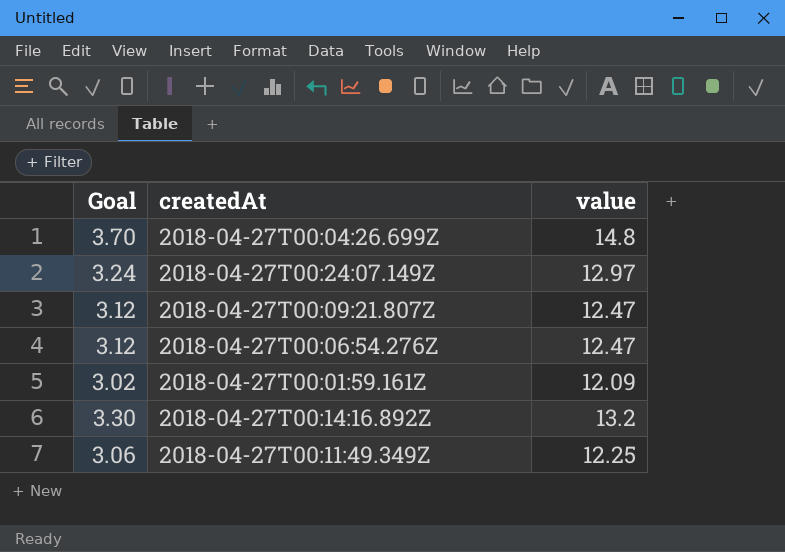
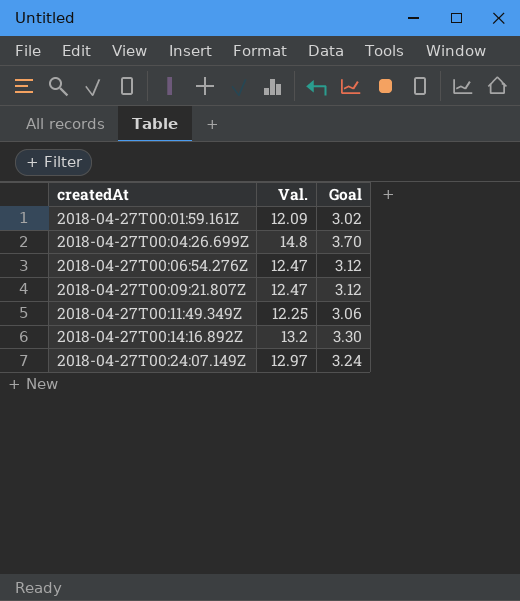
row order: none -> createdAt ascending
column name: value -> Val.
column Goal | position: 1 -> 3

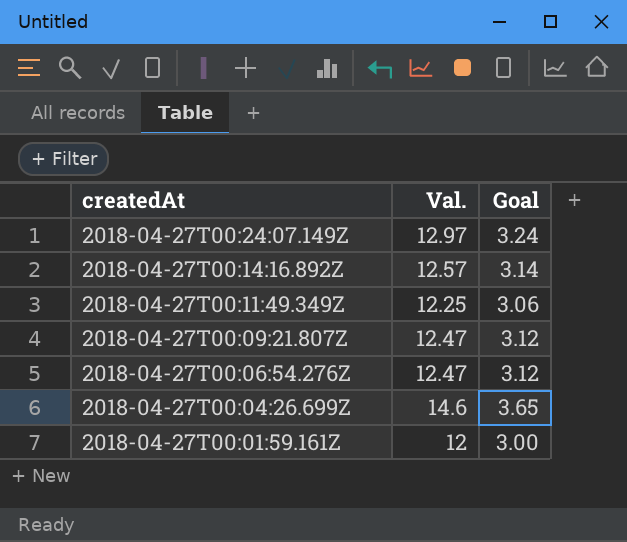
row order: createdAt ascending -> createdAt descending
2018-04-27T00:14:16.892Z | Val.: 13.2 -> 12.57
2018-04-27T00:14:16.892Z | Goal: 3.30 -> 3.14
2018-04-27T00:04:26.699Z | Val.: 14.8 -> 14.6
2018-04-27T00:04:26.699Z | Goal: 3.70 -> 3.65
2018-04-27T00:01:59.161Z | Val.: 12.09 -> 12
2018-04-27T00:01:59.161Z | Goal: 3.02 -> 3.00

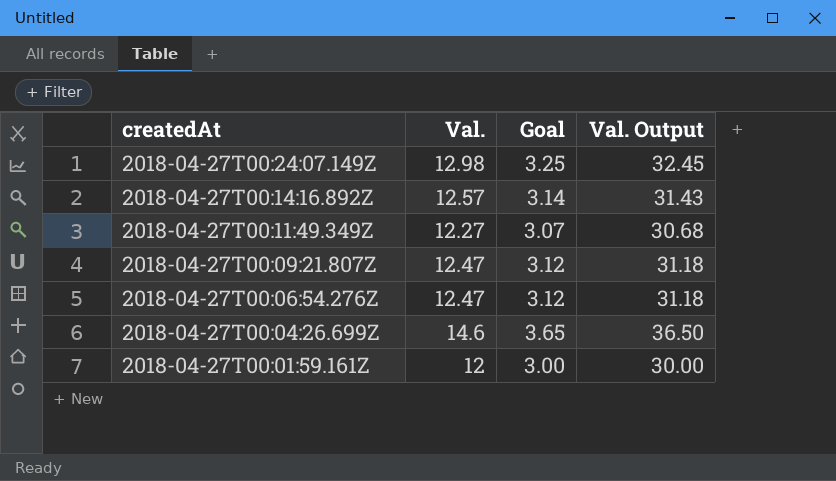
column Val. Output | formula: none -> [Val.] * 2.5
2018-04-27T00:24:07.149Z | Val.: 12.97 -> 12.98
2018-04-27T00:24:07.149Z | Goal: 3.24 -> 3.25
2018-04-27T00:11:49.349Z | Val.: 12.25 -> 12.27
2018-04-27T00:11:49.349Z | Goal: 3.06 -> 3.07

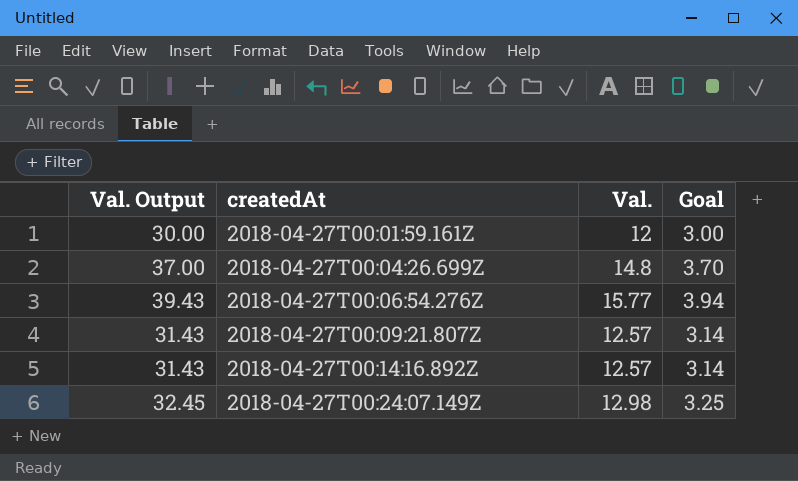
row order: createdAt descending -> createdAt ascending
column Val. Output | position: 4 -> 1
row 2018-04-27T00:11:49.349Z: 12.27 | 3.07 | 30.68 -> none
2018-04-27T00:04:26.699Z | Val. Output: 36.50 -> 37.00
2018-04-27T00:04:26.699Z | Val.: 14.6 -> 14.8
2018-04-27T00:04:26.699Z | Goal: 3.65 -> 3.70
2018-04-27T00:06:54.276Z | Val. Output: 31.18 -> 39.43
2018-04-27T00:06:54.276Z | Val.: 12.47 -> 15.77
2018-04-27T00:06:54.276Z | Goal: 3.12 -> 3.94
2018-04-27T00:09:21.807Z | Val. Output: 31.18 -> 31.43
2018-04-27T00:09:21.807Z | Val.: 12.47 -> 12.57
2018-04-27T00:09:21.807Z | Goal: 3.12 -> 3.14

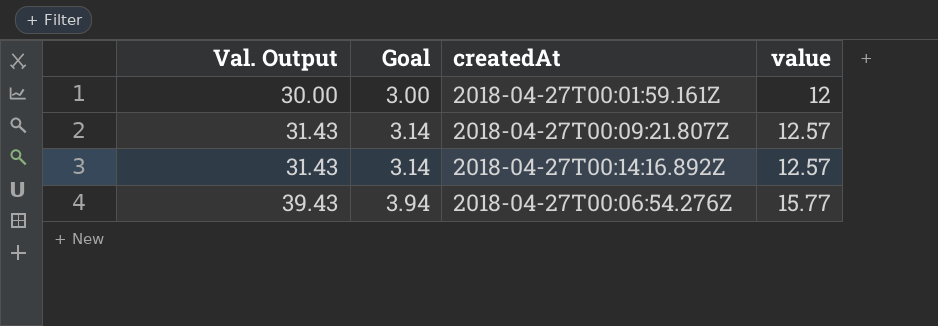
row order: createdAt ascending -> Val. Output ascending
column Goal | position: 4 -> 2
column name: Val. -> value
row 2018-04-27T00:04:26.699Z: 37.00 | 14.8 | 3.70 -> none
row 2018-04-27T00:24:07.149Z: 32.45 | 12.98 | 3.25 -> none

